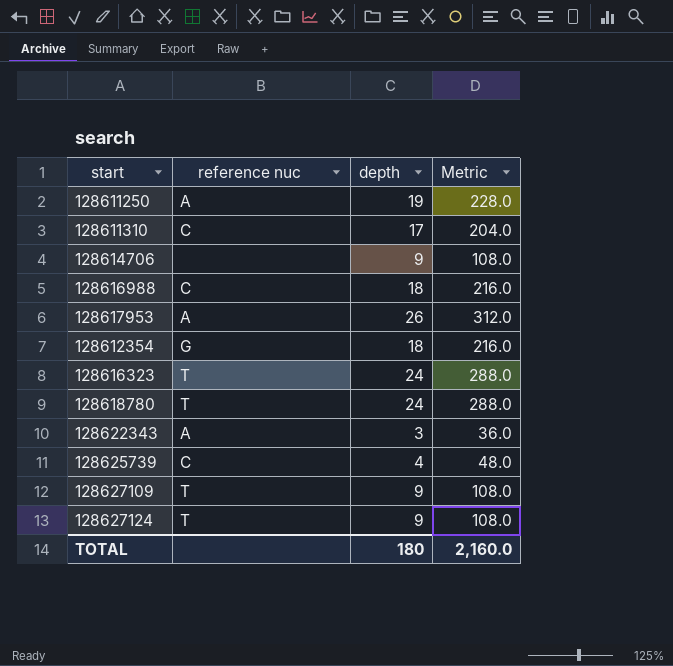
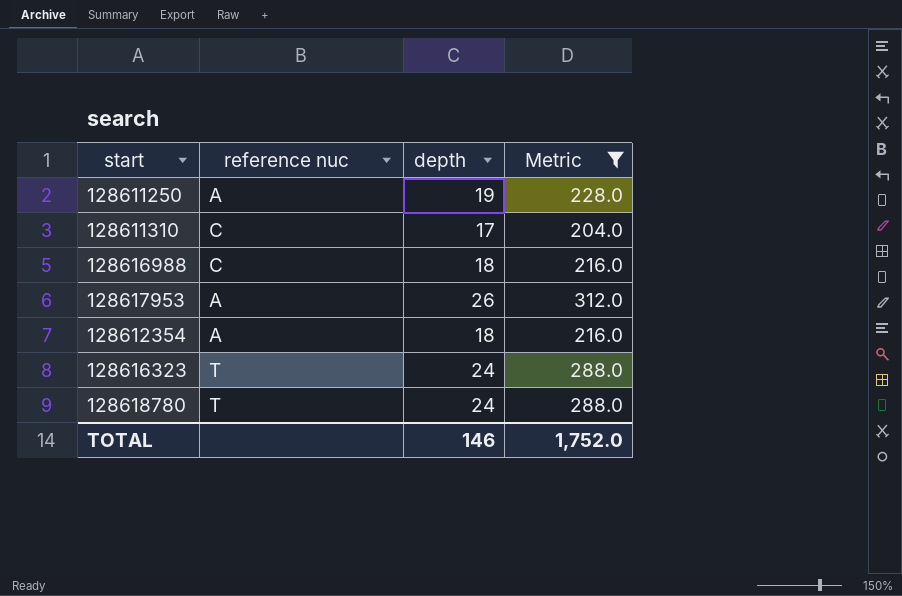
filter: none -> Metric >= 204.0
128612354 | reference nuc: G -> A
TOTAL | depth: 180 -> 146
TOTAL | Metric: 2,160.0 -> 1,752.0

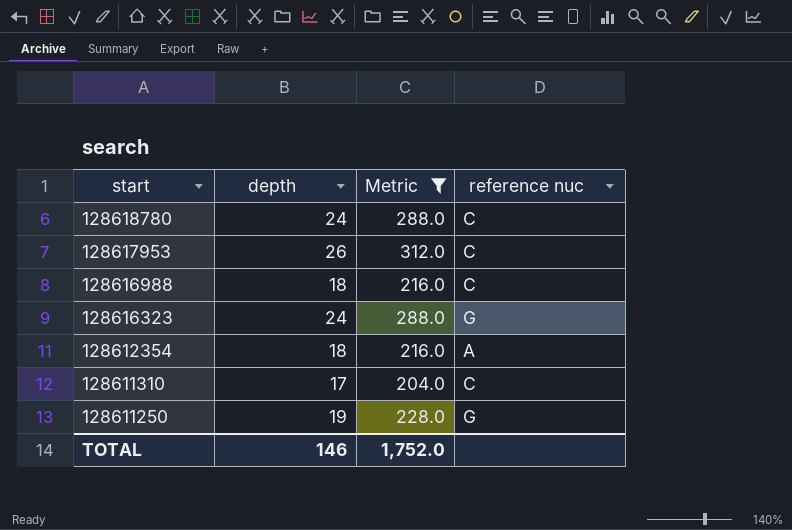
row order: none -> start descending
column reference nuc | position: 2 -> 4
128618780 | reference nuc: T -> C
128617953 | reference nuc: A -> C
128616323 | reference nuc: T -> G
128611250 | reference nuc: A -> G

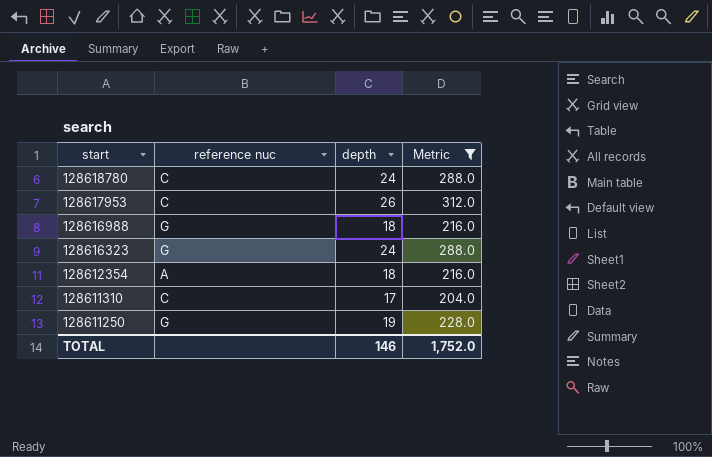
column reference nuc | position: 4 -> 2
128616988 | reference nuc: C -> G

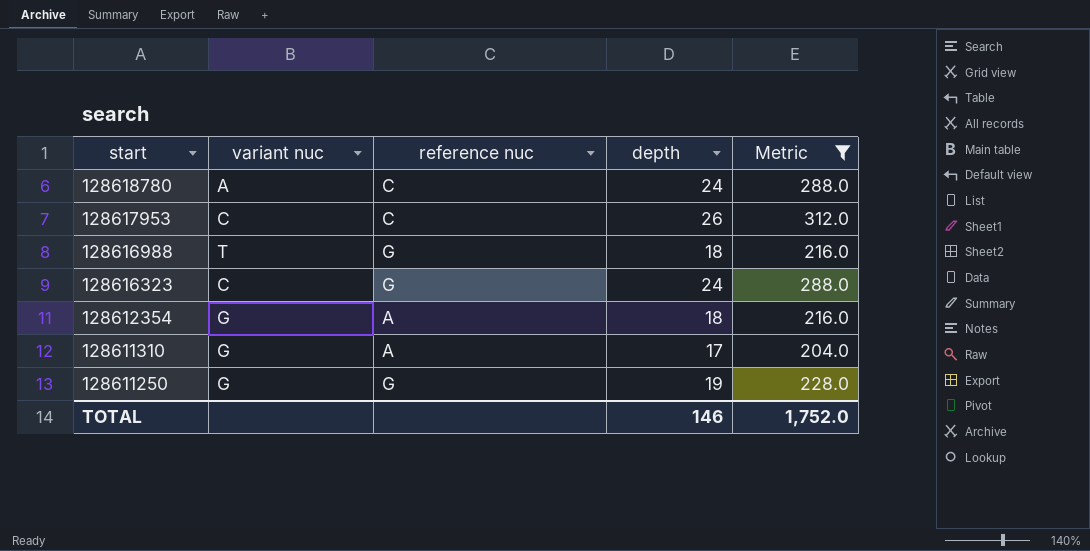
column variant nuc | position: none -> 2
128611310 | reference nuc: C -> A

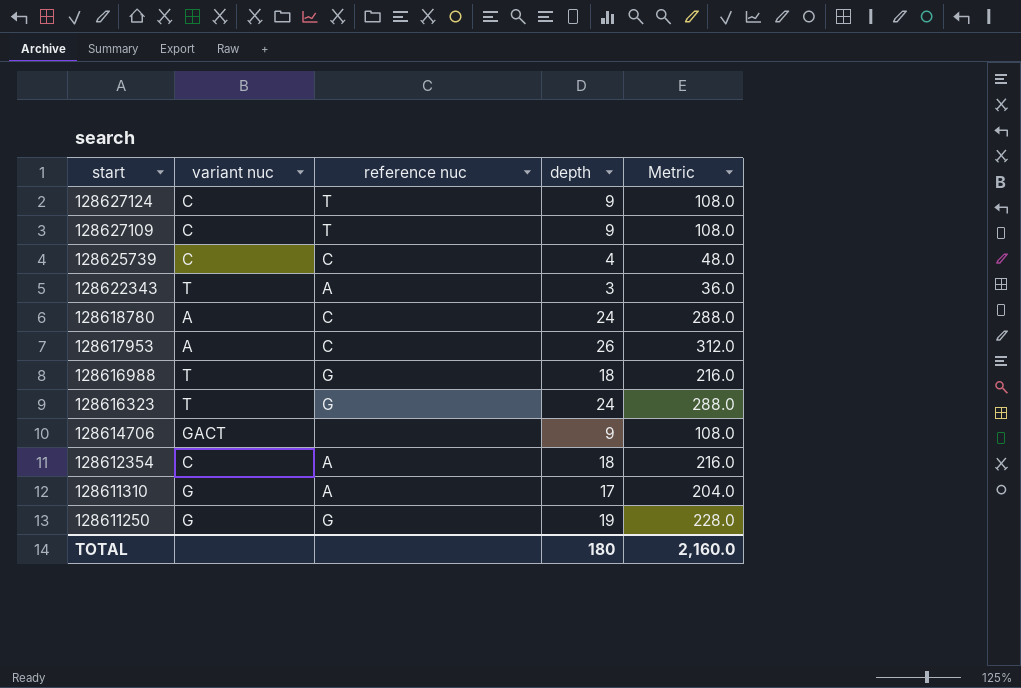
filter: Metric >= 204.0 -> none
128617953 | variant nuc: C -> A
128616323 | variant nuc: C -> T
128612354 | variant nuc: G -> C
TOTAL | depth: 146 -> 180
TOTAL | Metric: 1,752.0 -> 2,160.0

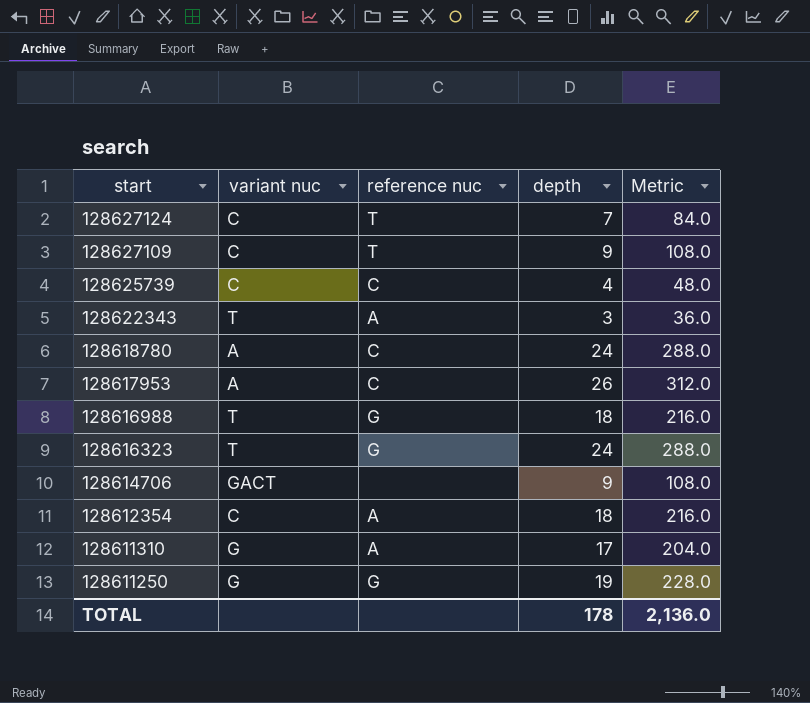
128627124 | depth: 9 -> 7
128627124 | Metric: 108.0 -> 84.0
TOTAL | depth: 180 -> 178
TOTAL | Metric: 2,160.0 -> 2,136.0

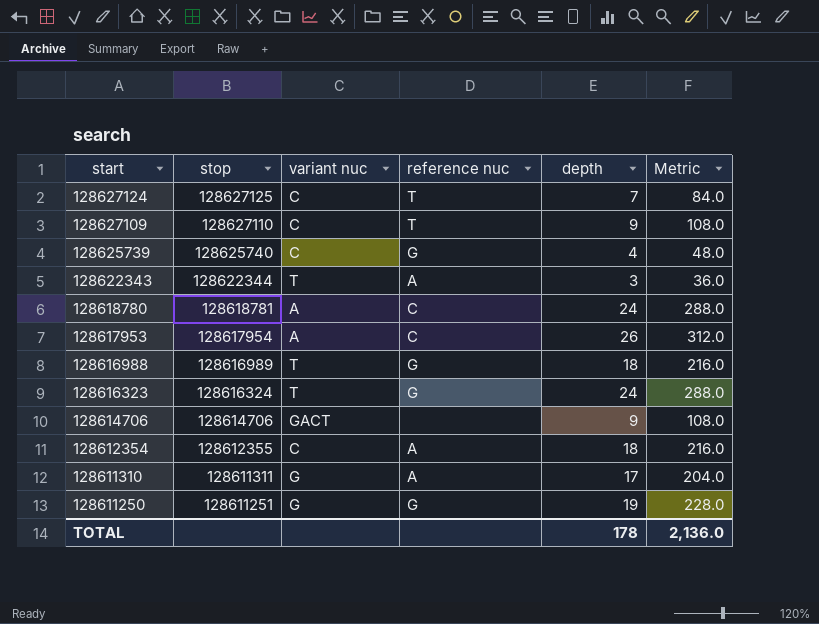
column stop | position: none -> 2
128625739 | reference nuc: C -> G

